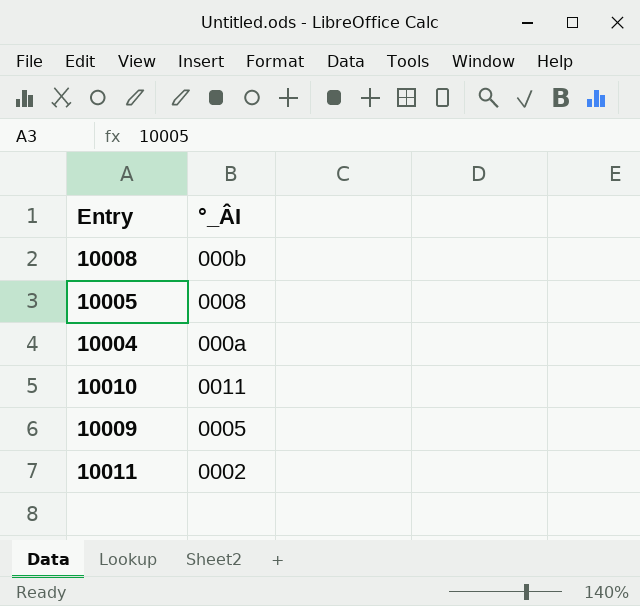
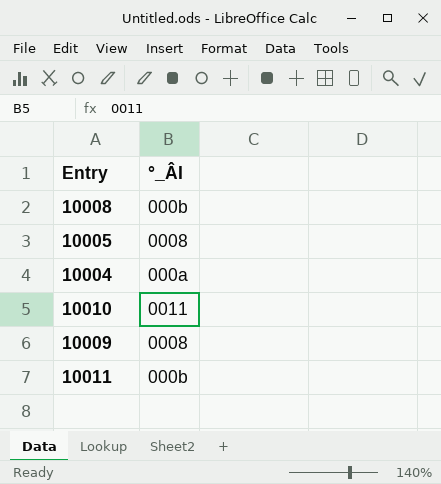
10009 | °_ÂI: 0005 -> 0008
10011 | °_ÂI: 0002 -> 000b

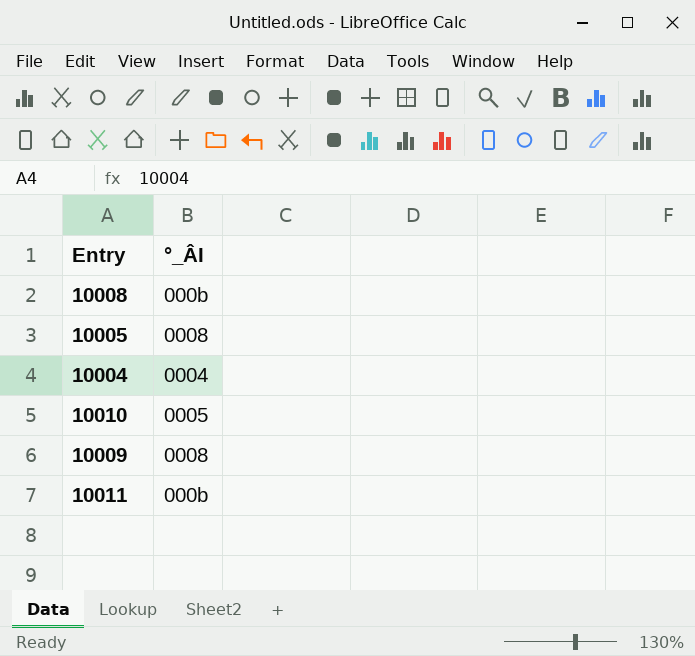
10004 | °_ÂI: 000a -> 0004
10010 | °_ÂI: 0011 -> 0005

